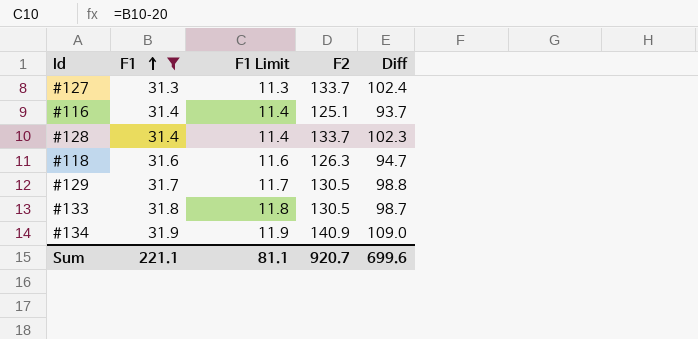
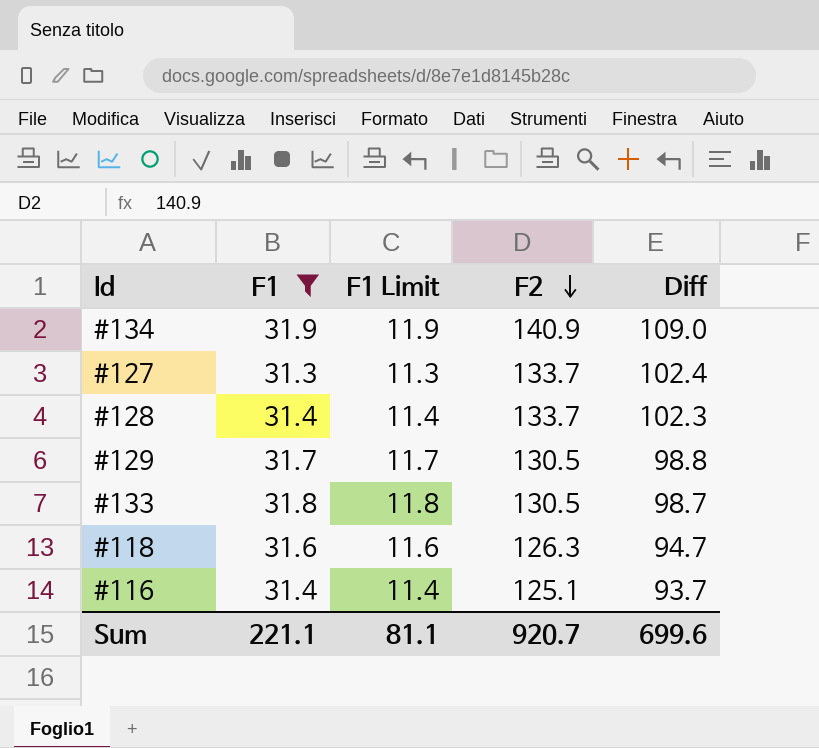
row order: F1 ascending -> F2 descending

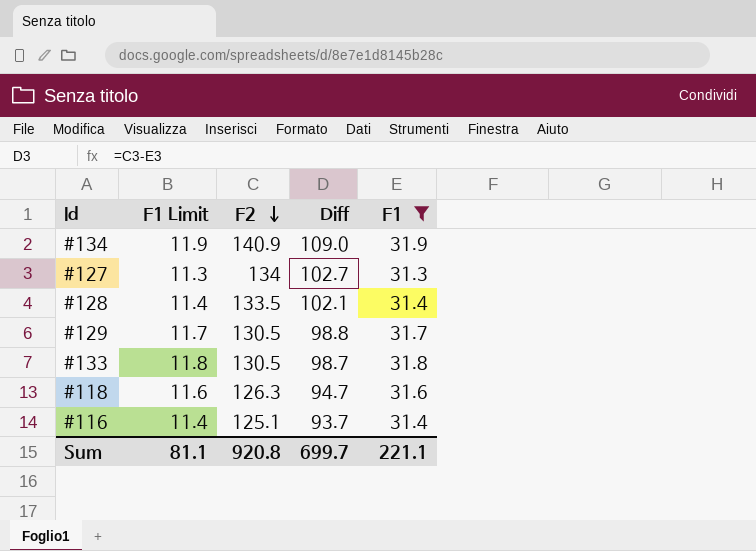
column F1 | position: 2 -> 5
#127 | F2: 133.7 -> 134
#127 | Diff: 102.4 -> 102.7
#128 | F2: 133.7 -> 133.5
#128 | Diff: 102.3 -> 102.1
Sum | F2: 920.7 -> 920.8
Sum | Diff: 699.6 -> 699.7

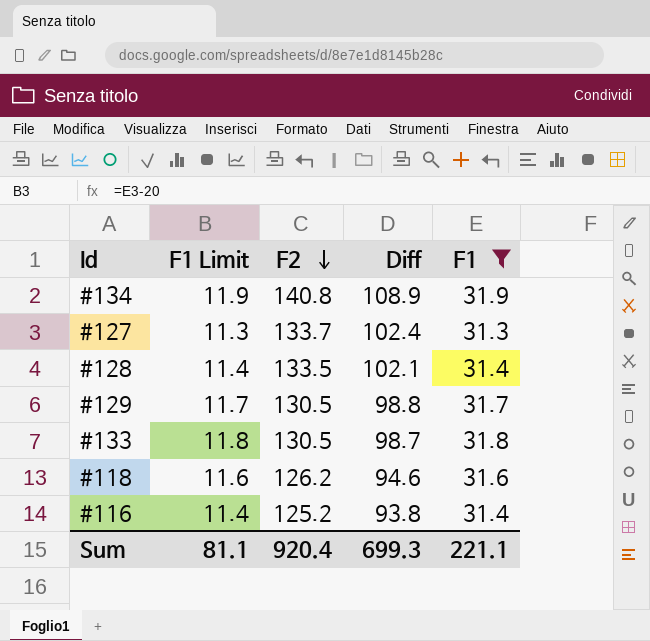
#134 | F2: 140.9 -> 140.8
#134 | Diff: 109.0 -> 108.9
#127 | F2: 134 -> 133.7
#127 | Diff: 102.7 -> 102.4
#118 | F2: 126.3 -> 126.2
#118 | Diff: 94.7 -> 94.6
#116 | F2: 125.1 -> 125.2
#116 | Diff: 93.7 -> 93.8
Sum | F2: 920.8 -> 920.4
Sum | Diff: 699.7 -> 699.3

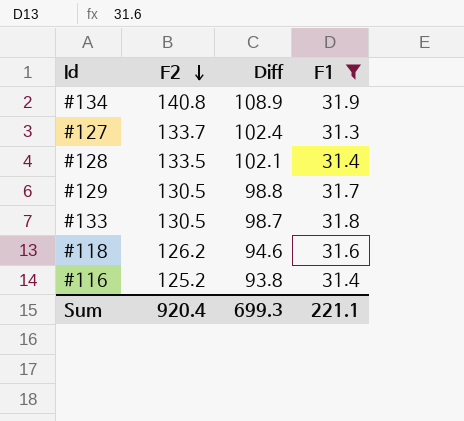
column F1 Limit | formula: [F1] - 20 -> none

